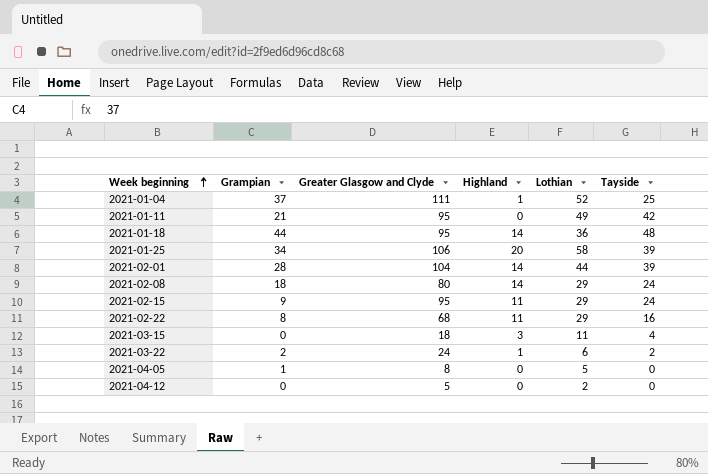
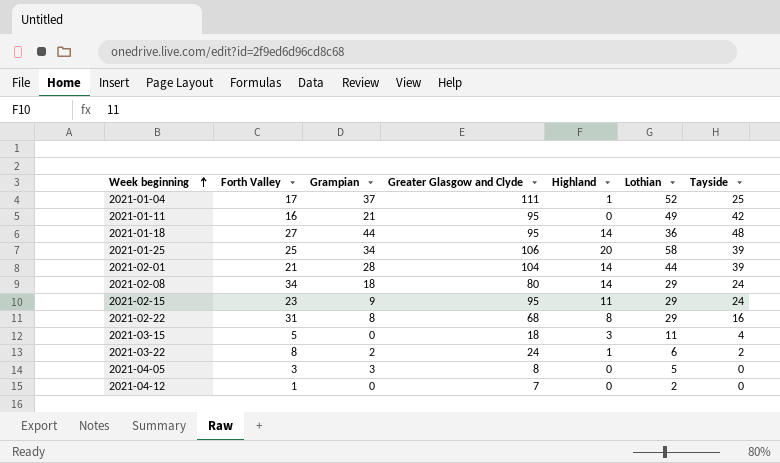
column Forth Valley | position: none -> 2
2021-02-22 | Highland: 11 -> 8
2021-04-05 | Grampian: 1 -> 3
2021-04-12 | Greater Glasgow and Clyde: 5 -> 7

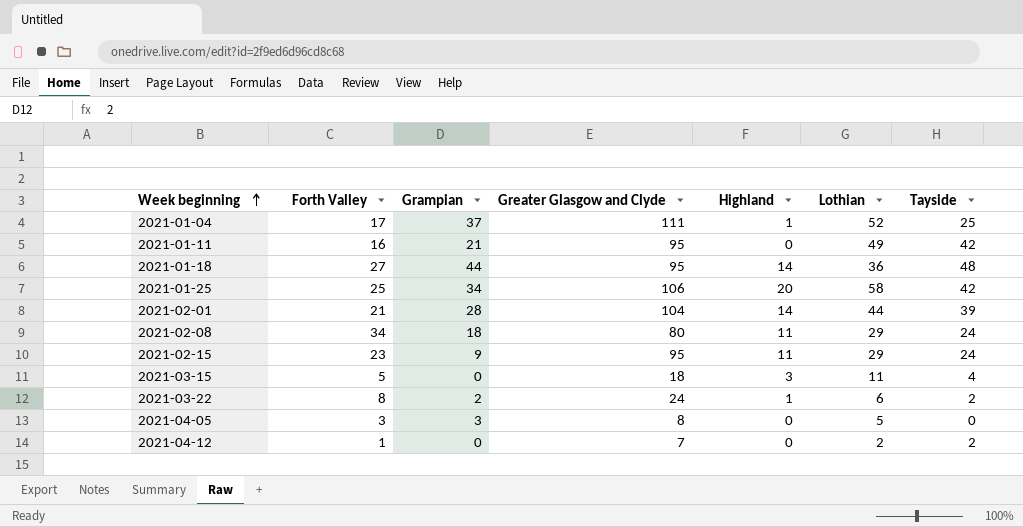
row 2021-02-22: 31 | 8 | 68 | 8 | 29 | 16 -> none
2021-01-25 | Tayside: 39 -> 42
2021-02-08 | Highland: 14 -> 11
2021-04-12 | Tayside: 0 -> 2

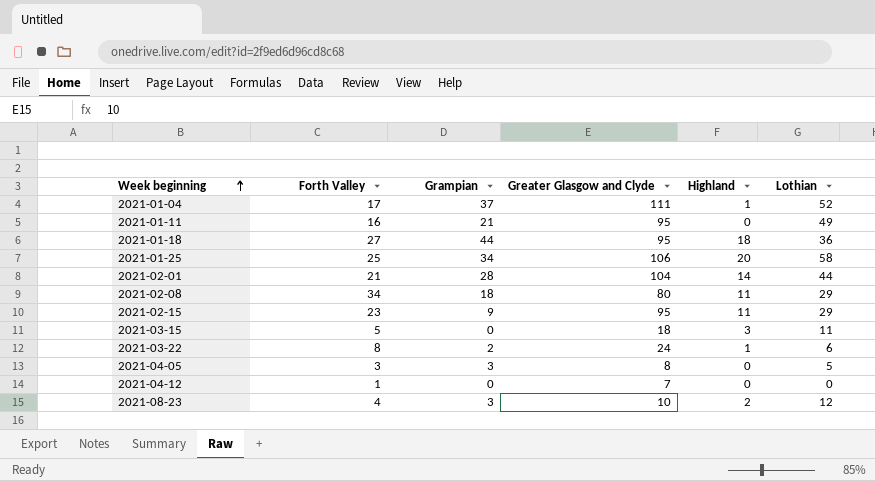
column Tayside | position: 7 -> none
2021-01-18 | Highland: 14 -> 18
2021-04-12 | Lothian: 2 -> 0
row 2021-08-23: none -> 4 | 3 | 10 | 2 | 12

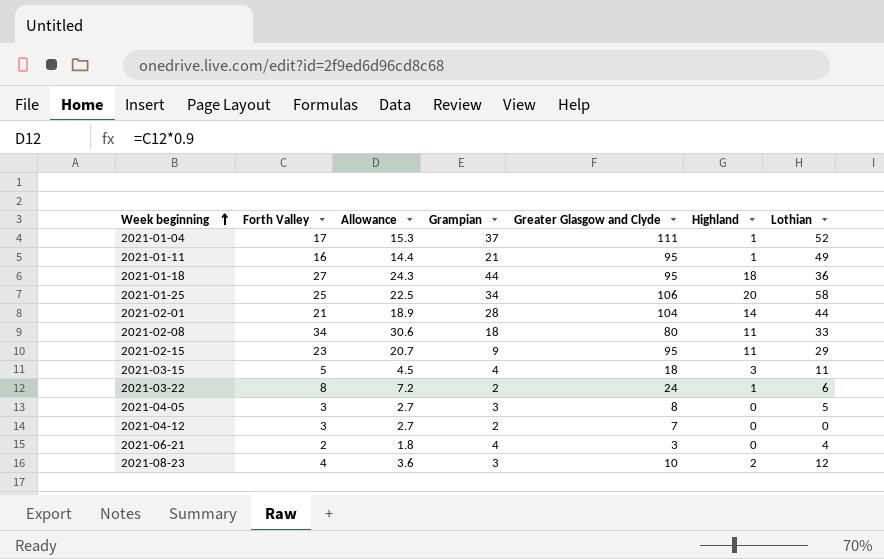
column Allowance | formula: none -> [Forth Valley] * 0.9
2021-01-11 | Highland: 0 -> 1
2021-02-08 | Lothian: 29 -> 33
2021-03-15 | Grampian: 0 -> 4
2021-04-12 | Forth Valley: 1 -> 3
2021-04-12 | Grampian: 0 -> 2
row 2021-06-21: none -> 2 | 1.8 | 4 | 3 | 0 | 4

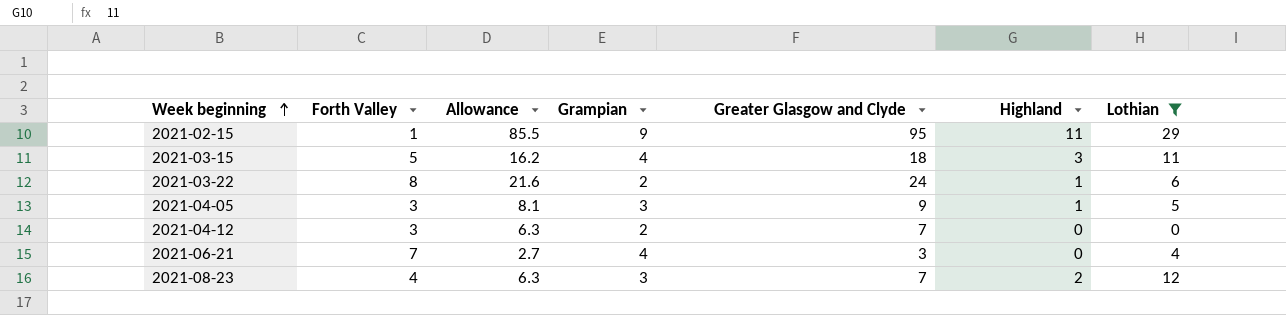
filter: none -> Lothian <= 29
column Allowance | formula: [Forth Valley] * 0.9 -> [Greater Glasgow and Clyde] * 0.9
2021-02-15 | Forth Valley: 23 -> 1
2021-04-05 | Greater Glasgow and Clyde: 8 -> 9
2021-04-05 | Highland: 0 -> 1
2021-06-21 | Forth Valley: 2 -> 7
2021-08-23 | Greater Glasgow and Clyde: 10 -> 7

